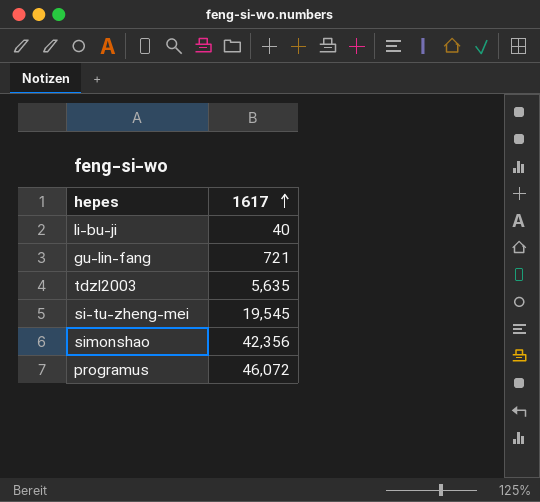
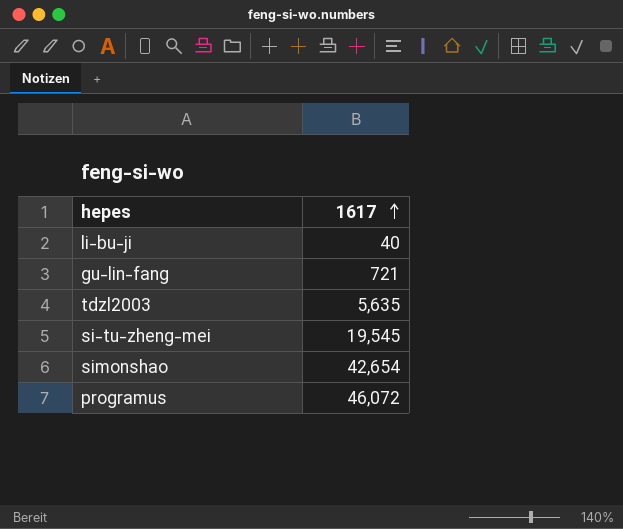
simonshao | 1617: 42,356 -> 42,654

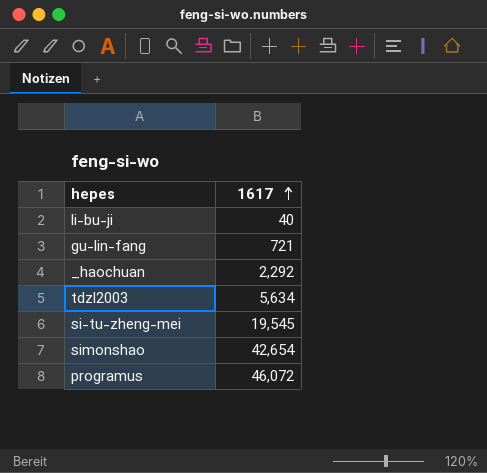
row _haochuan: none -> 2,292
tdzl2003 | 1617: 5,635 -> 5,634

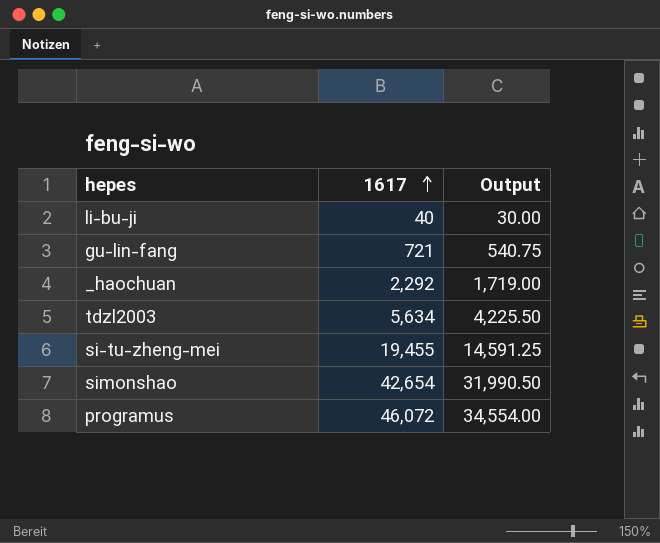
column Output | formula: none -> [1617] * 0.75
si-tu-zheng-mei | 1617: 19,545 -> 19,455

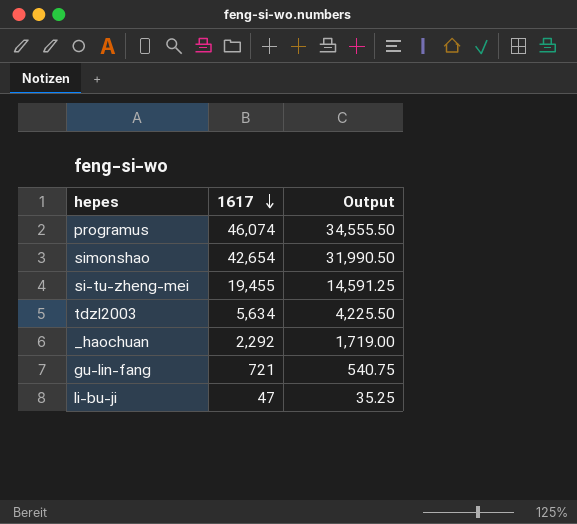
row order: 1617 ascending -> 1617 descending
programus | 1617: 46,072 -> 46,074
programus | Output: 34,554.00 -> 34,555.50
li-bu-ji | 1617: 40 -> 47
li-bu-ji | Output: 30.00 -> 35.25

